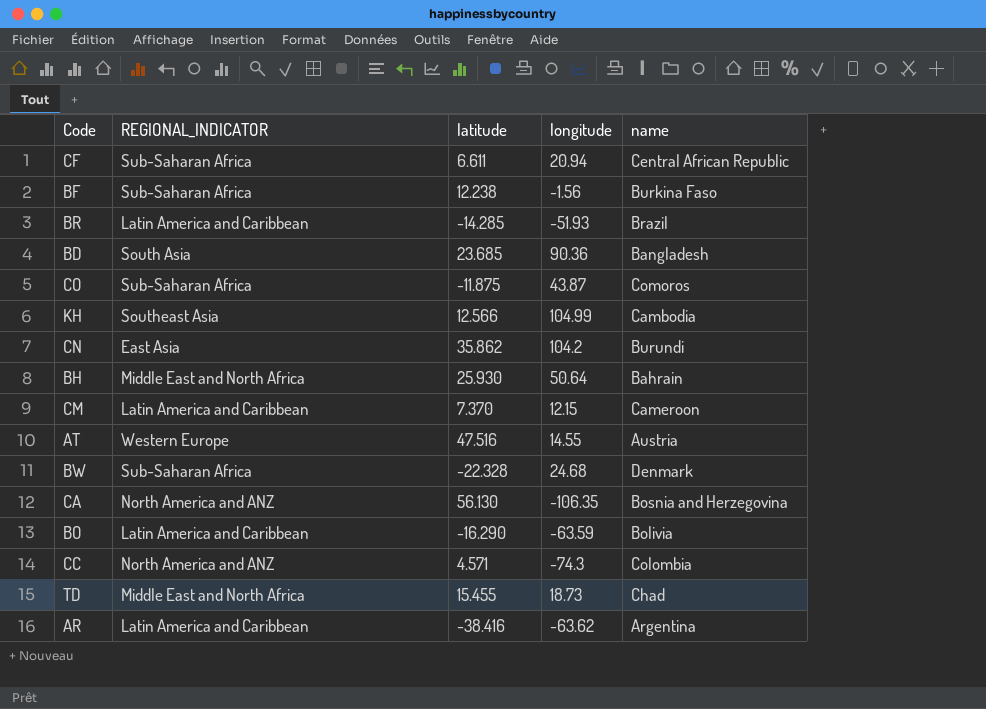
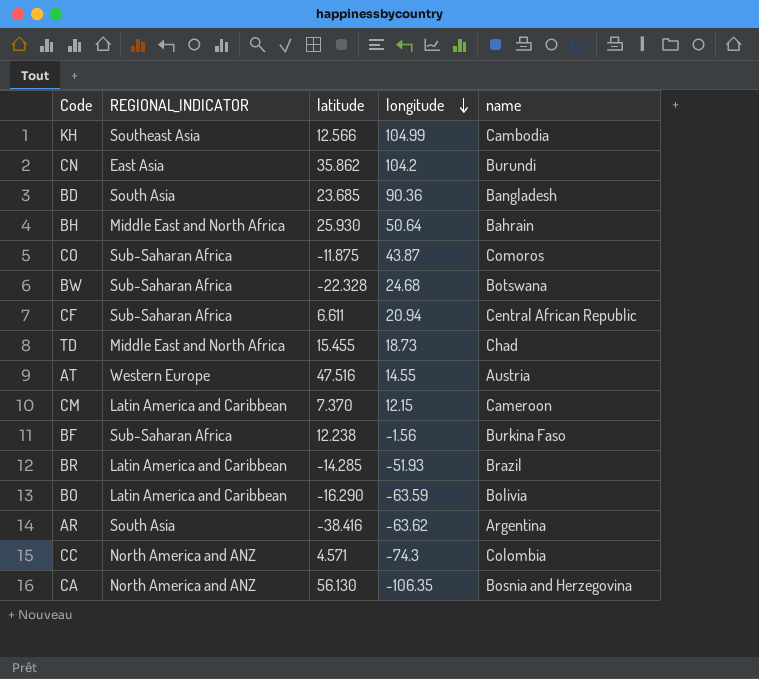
row order: none -> longitude descending
BW | name: Denmark -> Botswana
AR | REGIONAL_INDICATOR: Latin America and Caribbean -> South Asia

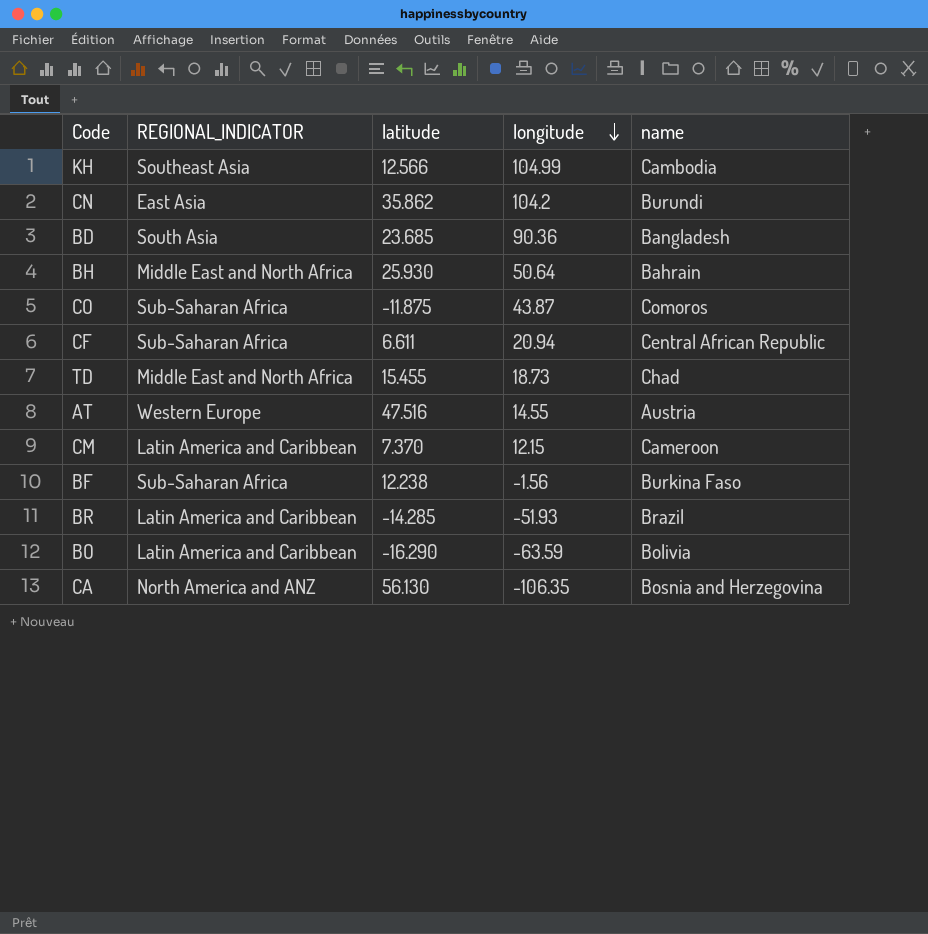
row BW: Sub-Saharan Africa | -22.328 | 24.68 | Botswana -> none
row AR: South Asia | -38.416 | -63.62 | Argentina -> none
row CC: North America and ANZ | 4.571 | -74.3 | Colombia -> none

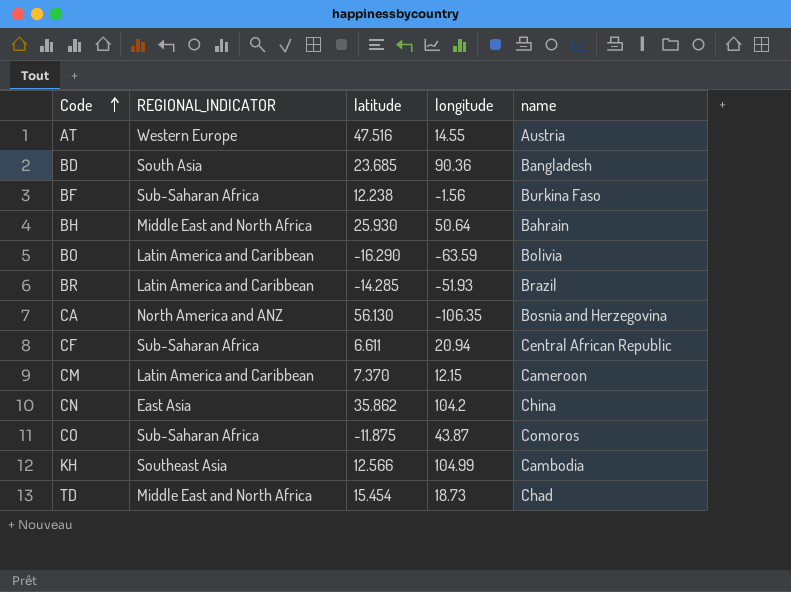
row order: longitude descending -> Code ascending
CN | name: Burundi -> China
TD | latitude: 15.455 -> 15.454

